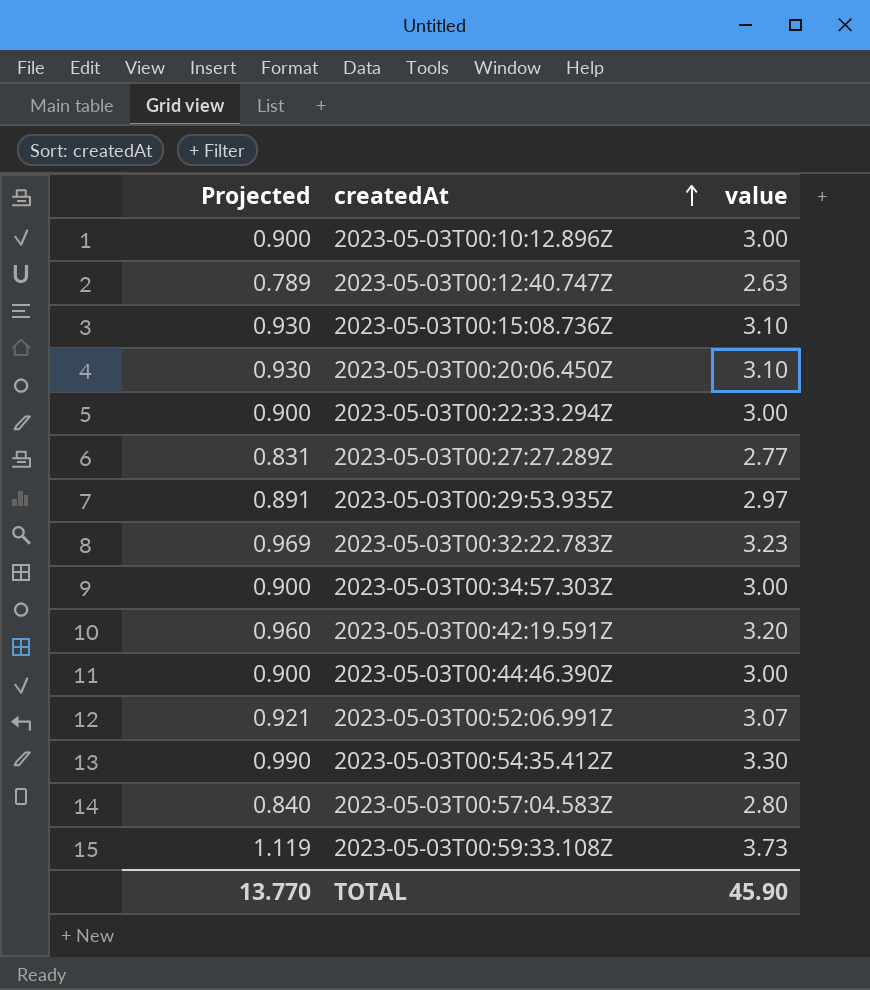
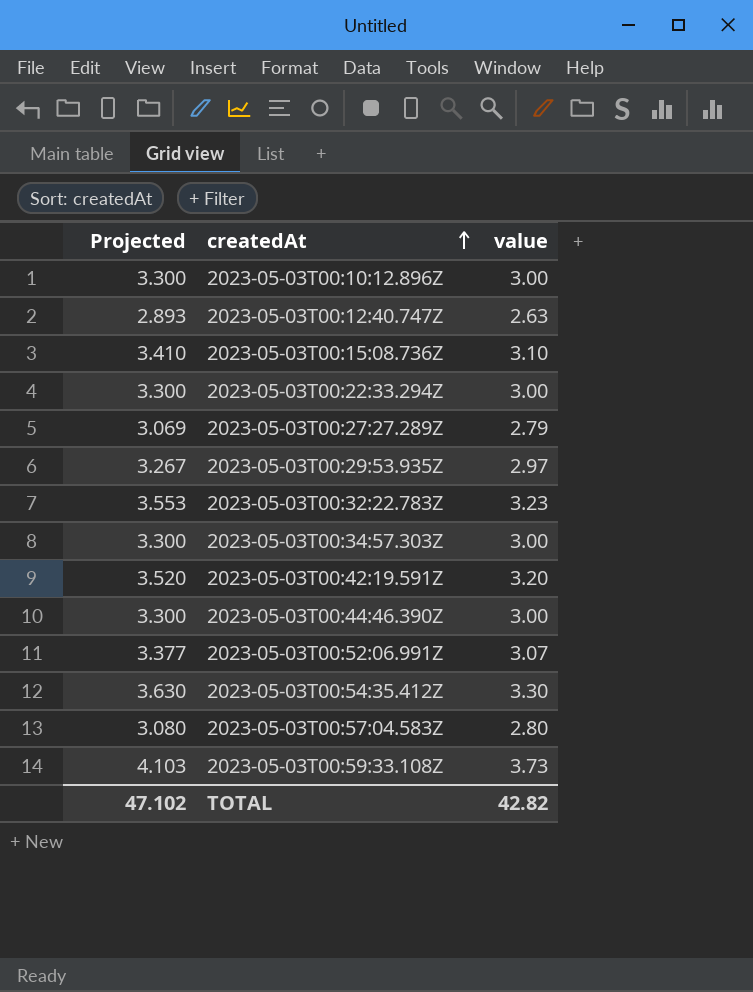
column Projected | formula: [value] * 0.3 -> [value] * 1.1
row 2023-05-03T00:20:06.450Z: 0.930 | 3.10 -> none
2023-05-03T00:27:27.289Z | value: 2.77 -> 2.79
TOTAL | Projected: 13.770 -> 47.102
TOTAL | value: 45.90 -> 42.82

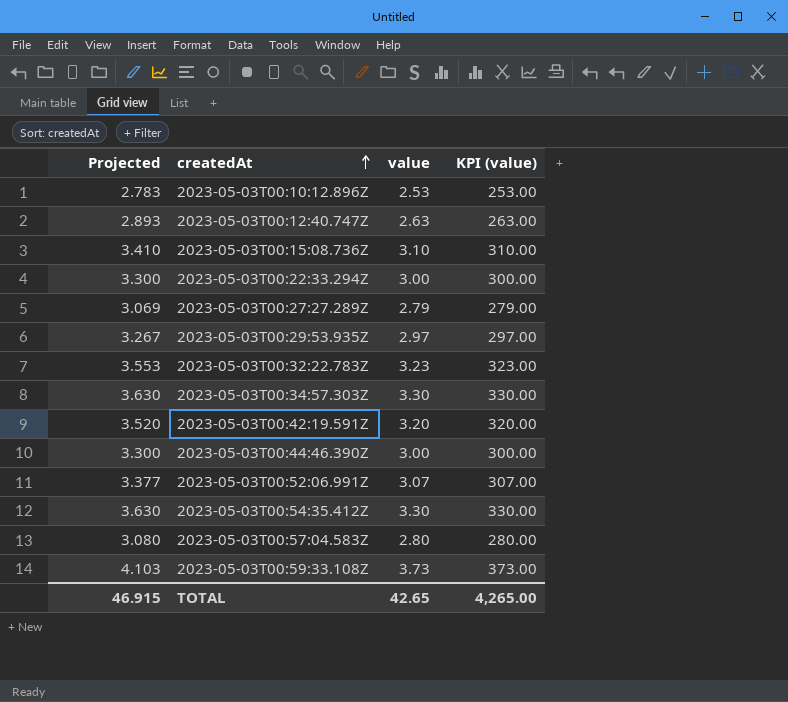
column KPI (value) | formula: none -> [value] * 100
2023-05-03T00:10:12.896Z | Projected: 3.300 -> 2.783
2023-05-03T00:10:12.896Z | value: 3.00 -> 2.53
2023-05-03T00:34:57.303Z | Projected: 3.300 -> 3.630
2023-05-03T00:34:57.303Z | value: 3.00 -> 3.30
TOTAL | Projected: 47.102 -> 46.915
TOTAL | value: 42.82 -> 42.65

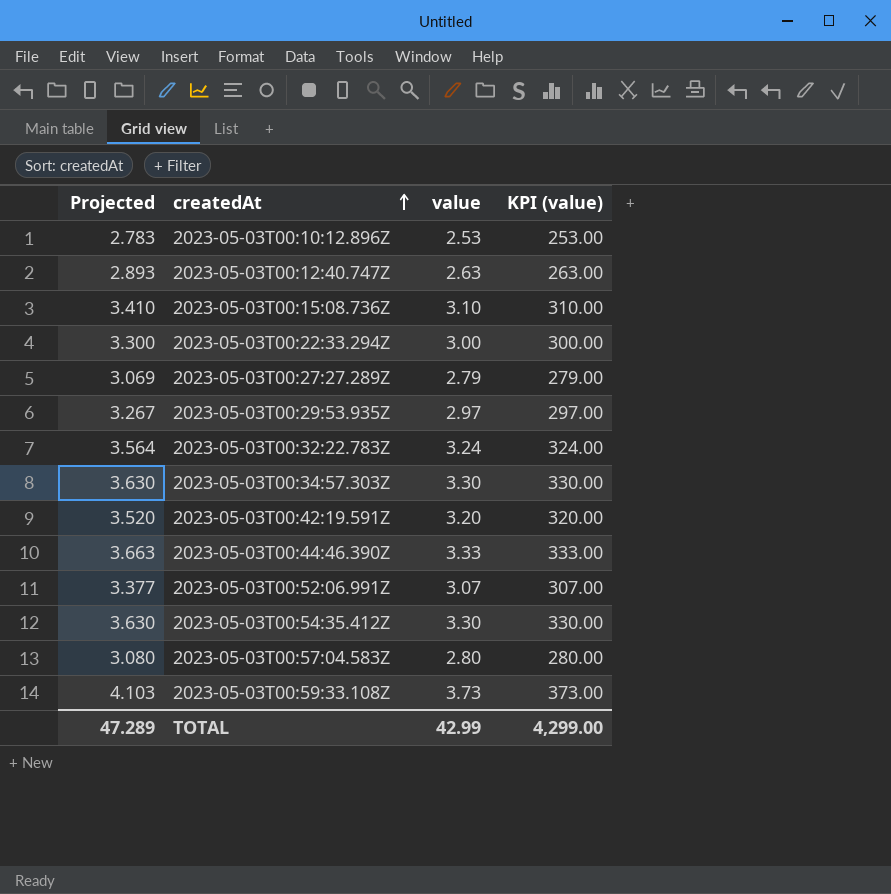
2023-05-03T00:32:22.783Z | Projected: 3.553 -> 3.564
2023-05-03T00:32:22.783Z | value: 3.23 -> 3.24
2023-05-03T00:32:22.783Z | KPI (value): 323.00 -> 324.00
2023-05-03T00:44:46.390Z | Projected: 3.300 -> 3.663
2023-05-03T00:44:46.390Z | value: 3.00 -> 3.33
2023-05-03T00:44:46.390Z | KPI (value): 300.00 -> 333.00
TOTAL | Projected: 46.915 -> 47.289
TOTAL | value: 42.65 -> 42.99
TOTAL | KPI (value): 4,265.00 -> 4,299.00

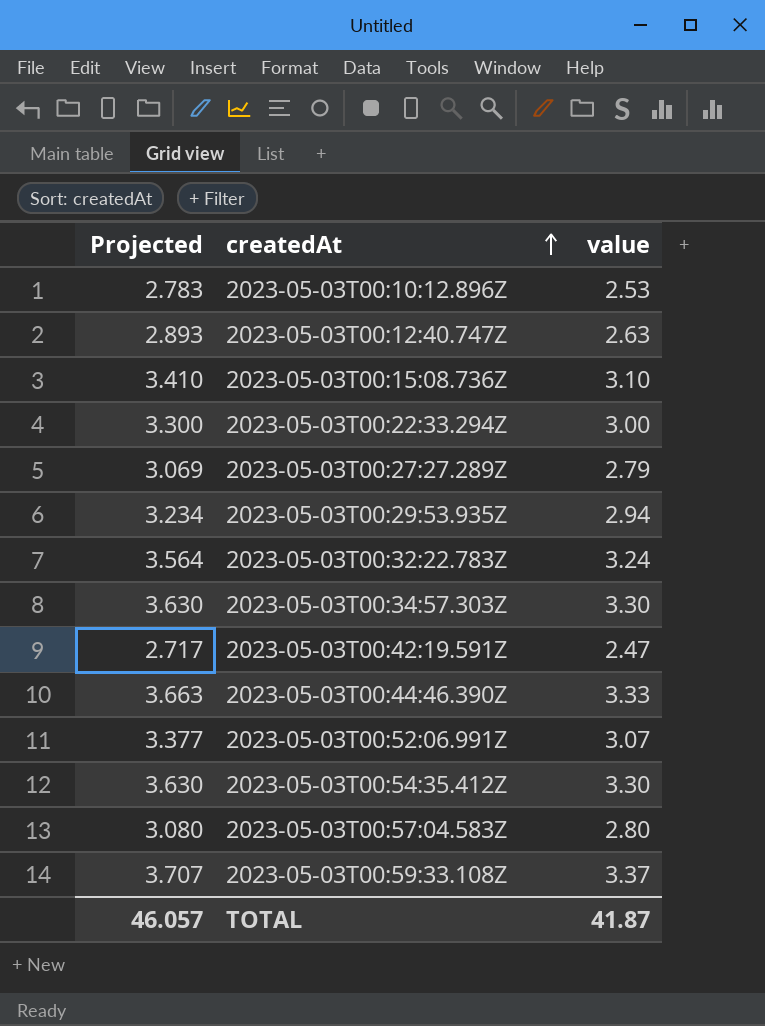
column KPI (value) | formula: [value] * 100 -> none
2023-05-03T00:29:53.935Z | Projected: 3.267 -> 3.234
2023-05-03T00:29:53.935Z | value: 2.97 -> 2.94
2023-05-03T00:42:19.591Z | Projected: 3.520 -> 2.717
2023-05-03T00:42:19.591Z | value: 3.20 -> 2.47
2023-05-03T00:59:33.108Z | Projected: 4.103 -> 3.707
2023-05-03T00:59:33.108Z | value: 3.73 -> 3.37
TOTAL | Projected: 47.289 -> 46.057
TOTAL | value: 42.99 -> 41.87

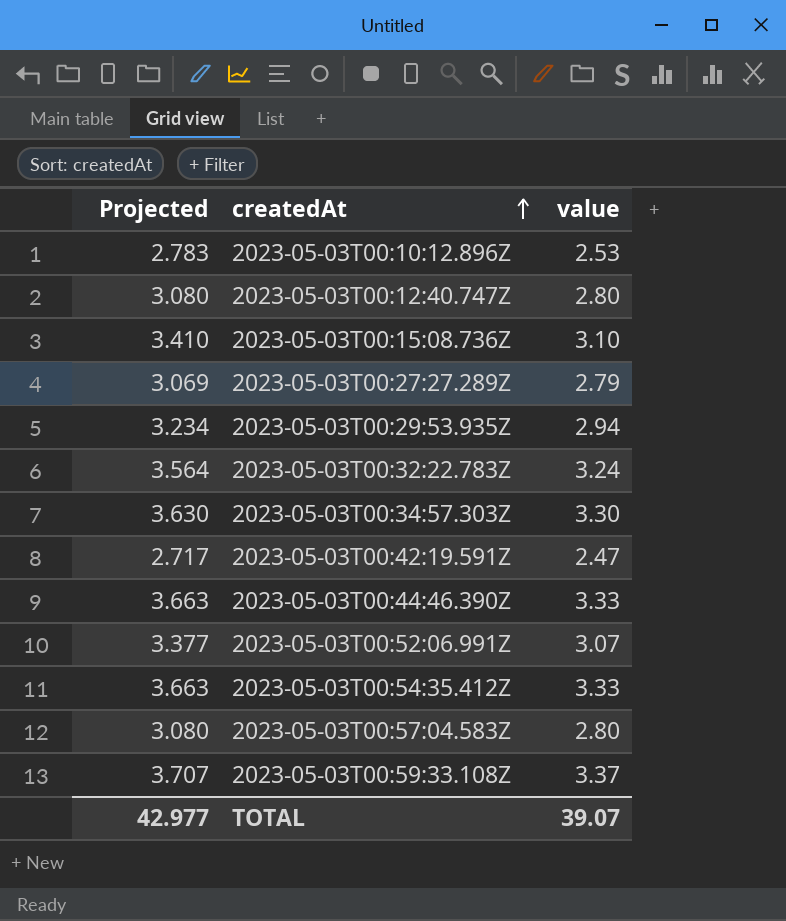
row 2023-05-03T00:22:33.294Z: 3.300 | 3.00 -> none
2023-05-03T00:12:40.747Z | Projected: 2.893 -> 3.080
2023-05-03T00:12:40.747Z | value: 2.63 -> 2.80
2023-05-03T00:54:35.412Z | Projected: 3.630 -> 3.663
2023-05-03T00:54:35.412Z | value: 3.30 -> 3.33
TOTAL | Projected: 46.057 -> 42.977
TOTAL | value: 41.87 -> 39.07

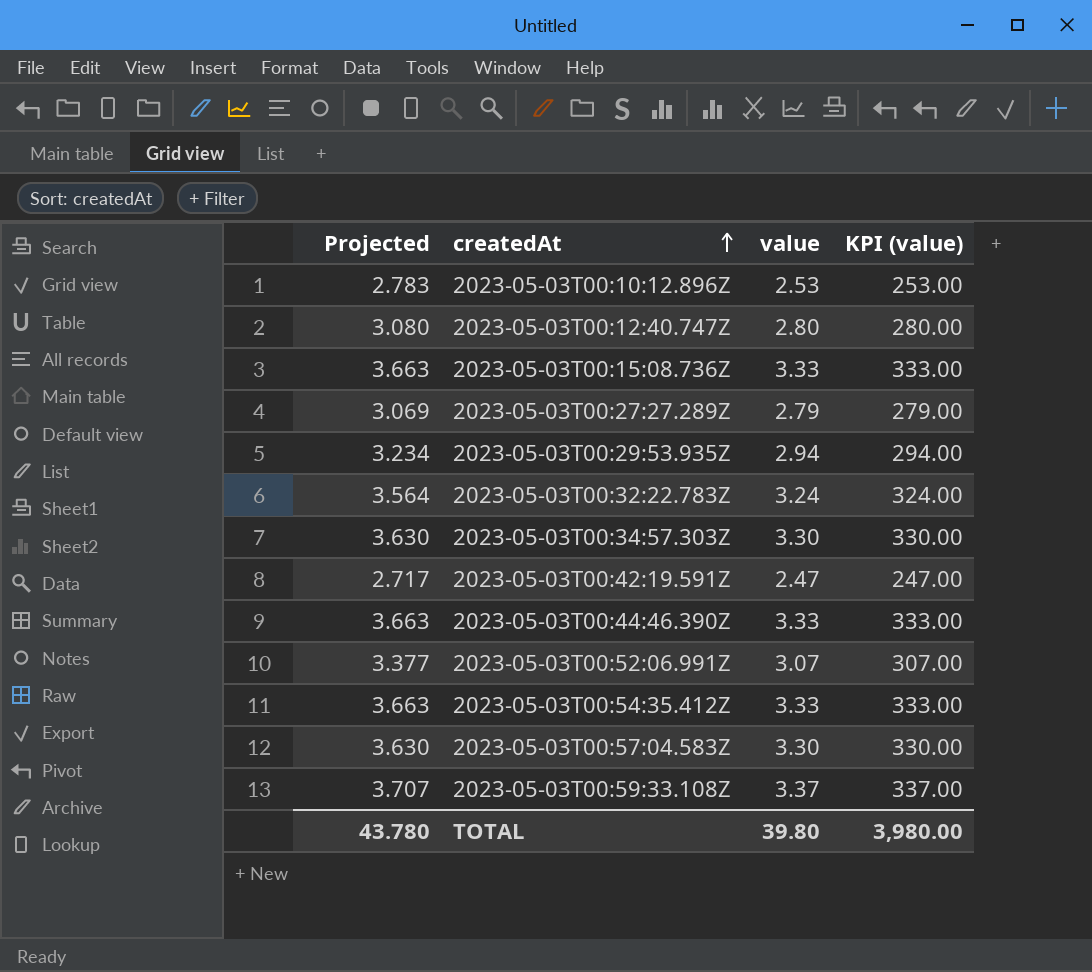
column KPI (value) | formula: none -> [value] * 100
2023-05-03T00:15:08.736Z | Projected: 3.410 -> 3.663
2023-05-03T00:15:08.736Z | value: 3.10 -> 3.33
2023-05-03T00:57:04.583Z | Projected: 3.080 -> 3.630
2023-05-03T00:57:04.583Z | value: 2.80 -> 3.30
TOTAL | Projected: 42.977 -> 43.780
TOTAL | value: 39.07 -> 39.80

